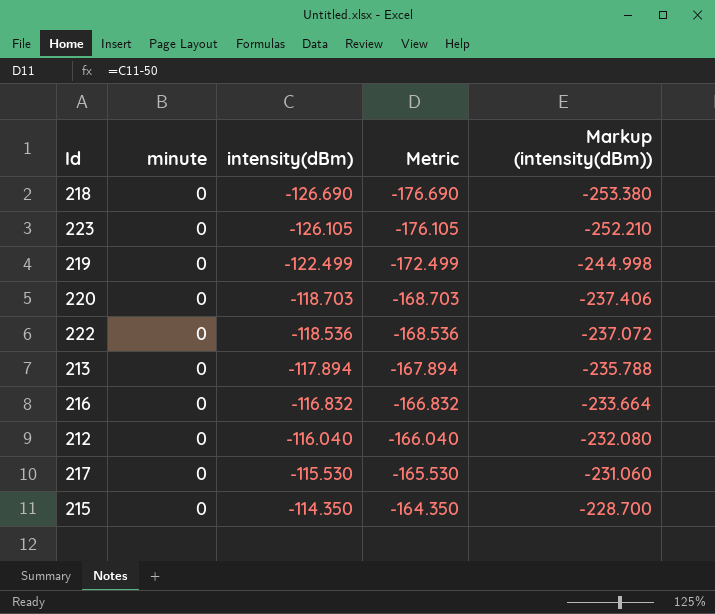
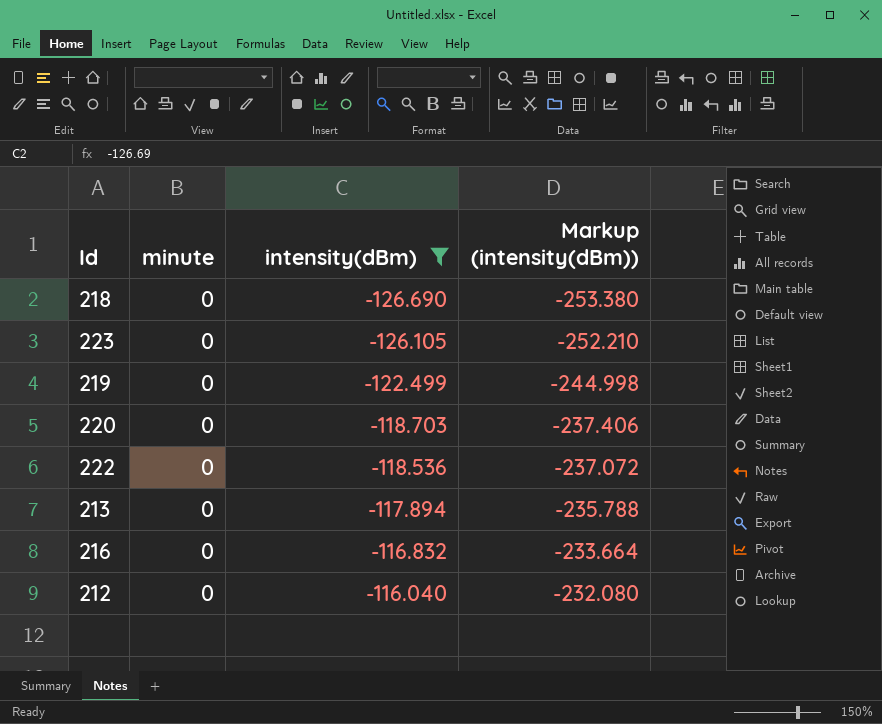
filter: none -> intensity(dBm) <= -116.040
column Metric | formula: [intensity(dBm)] - 50 -> none

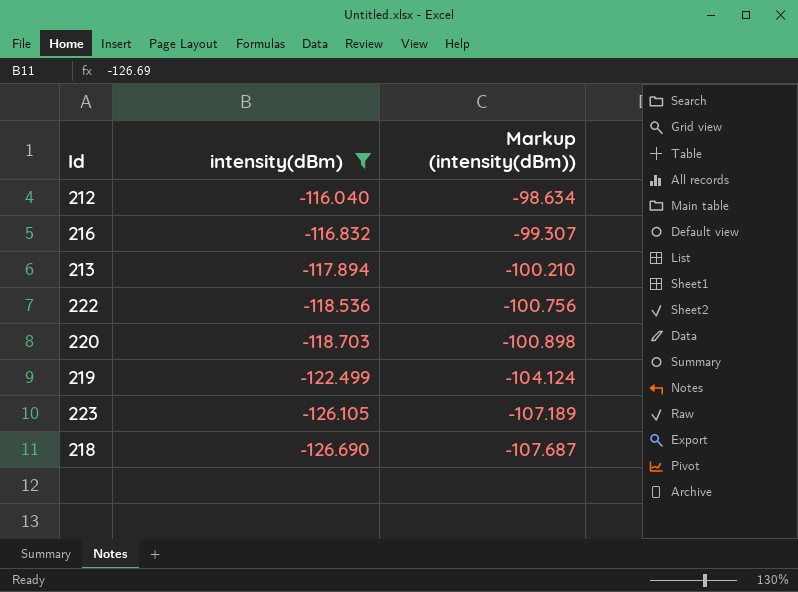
row order: intensity(dBm) ascending -> intensity(dBm) descending
column minute | position: 2 -> none
column Markup (intensity(dBm)) | formula: [intensity(dBm)] * 2 -> [intensity(dBm)] * 0.85

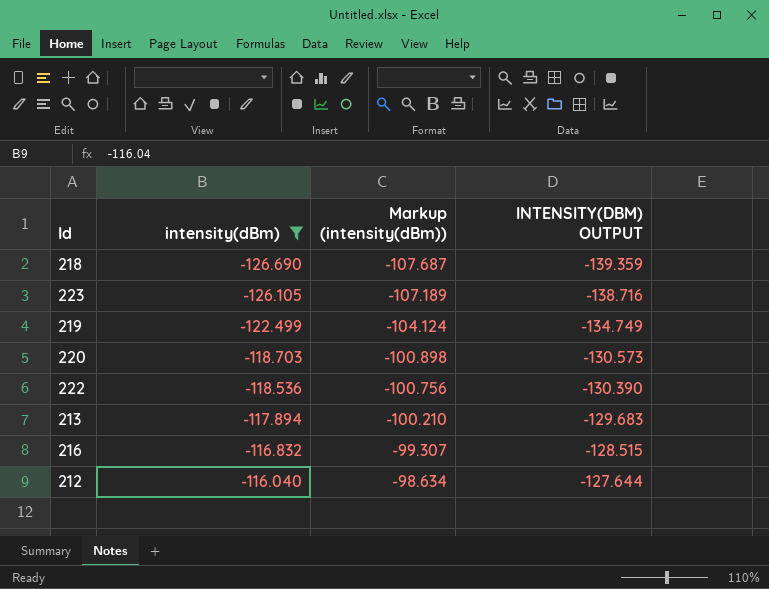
row order: intensity(dBm) descending -> intensity(dBm) ascending
column INTENSITY(DBM) OUTPUT | formula: none -> [intensity(dBm)] * 1.1

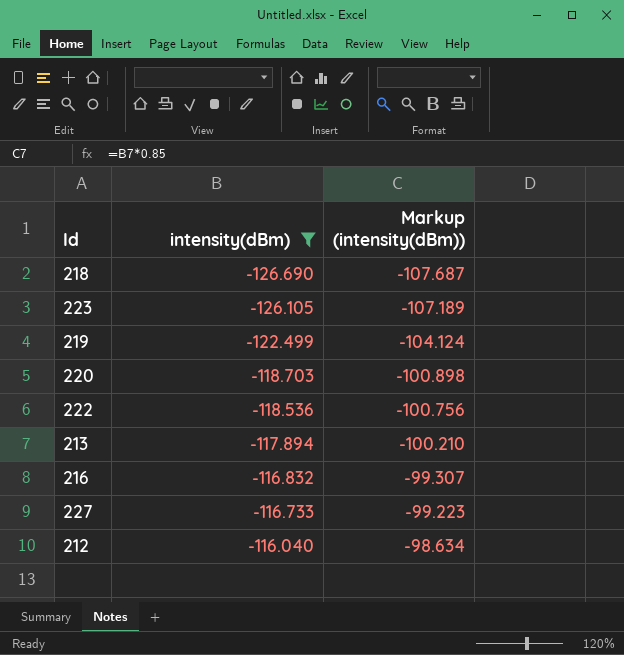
column INTENSITY(DBM) OUTPUT | formula: [intensity(dBm)] * 1.1 -> none
row 227: none -> -116.733 | -99.223

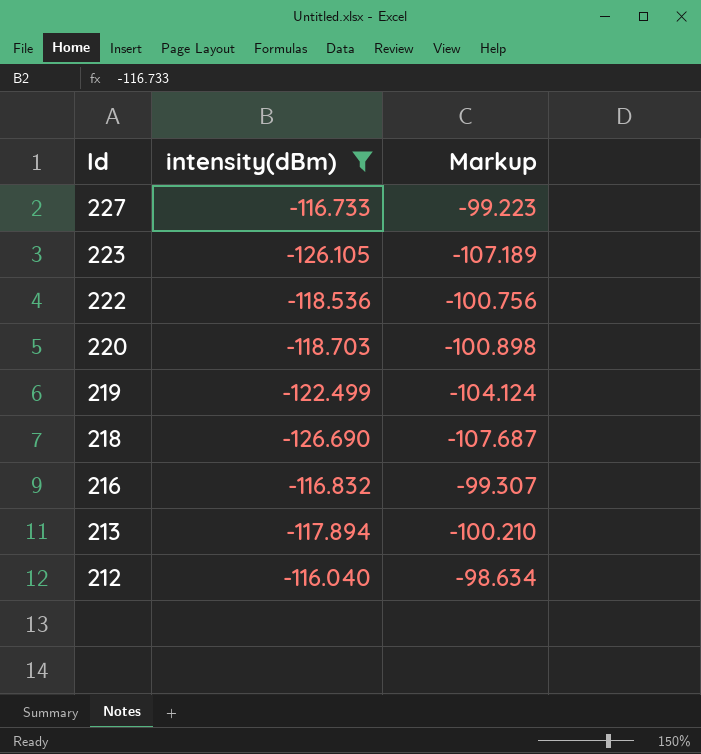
row order: intensity(dBm) ascending -> Id descending
column name: Markup (intensity(dBm)) -> Markup

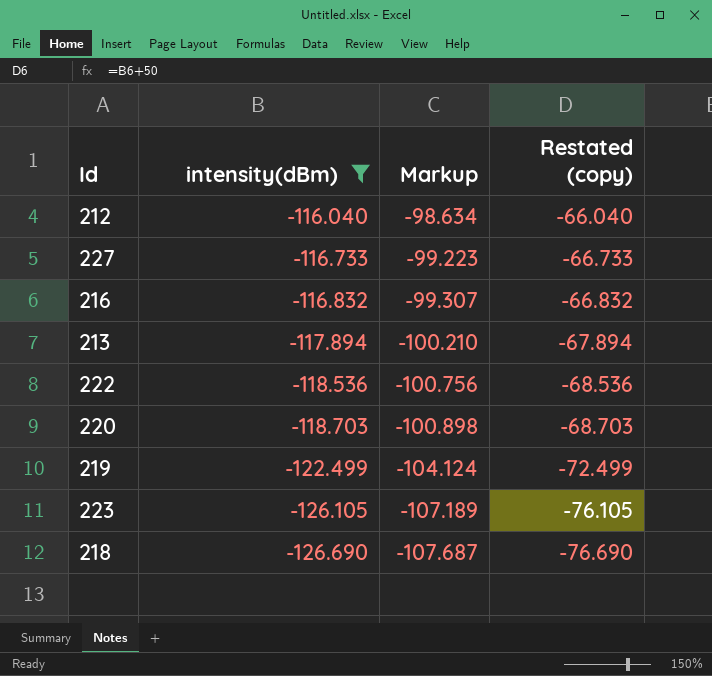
row order: Id descending -> intensity(dBm) descending
column Restated (copy) | formula: none -> [intensity(dBm)] + 50

